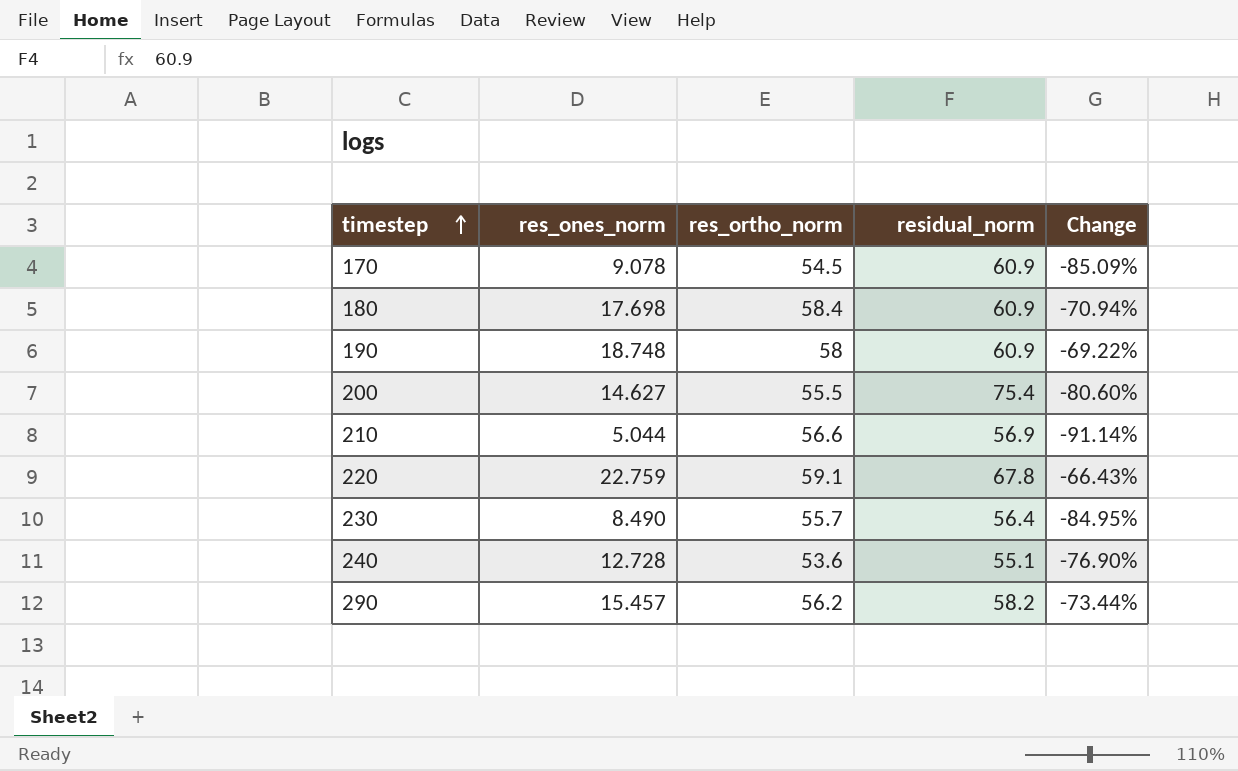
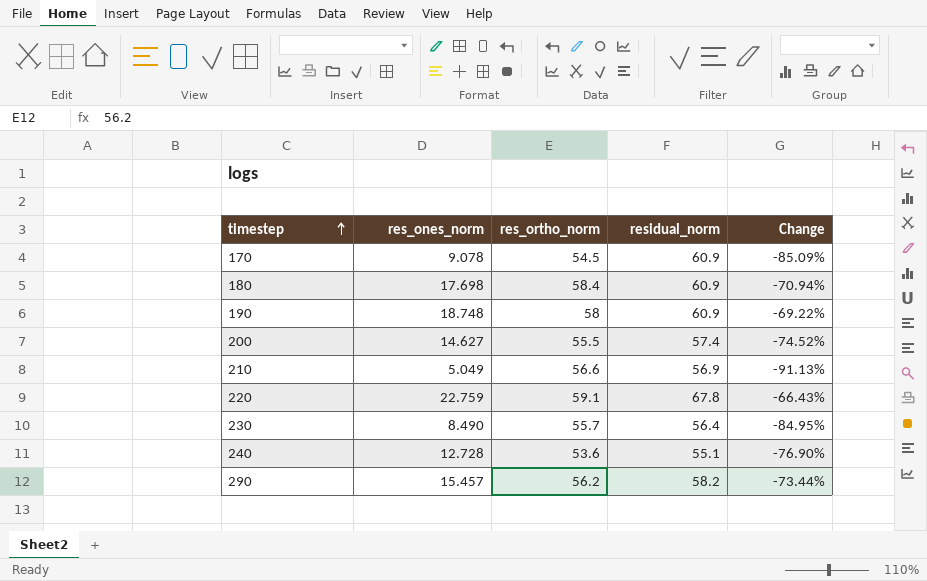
200 | residual_norm: 75.4 -> 57.4
200 | Change: -80.60% -> -74.52%
210 | res_ones_norm: 5.044 -> 5.049
210 | Change: -91.14% -> -91.13%

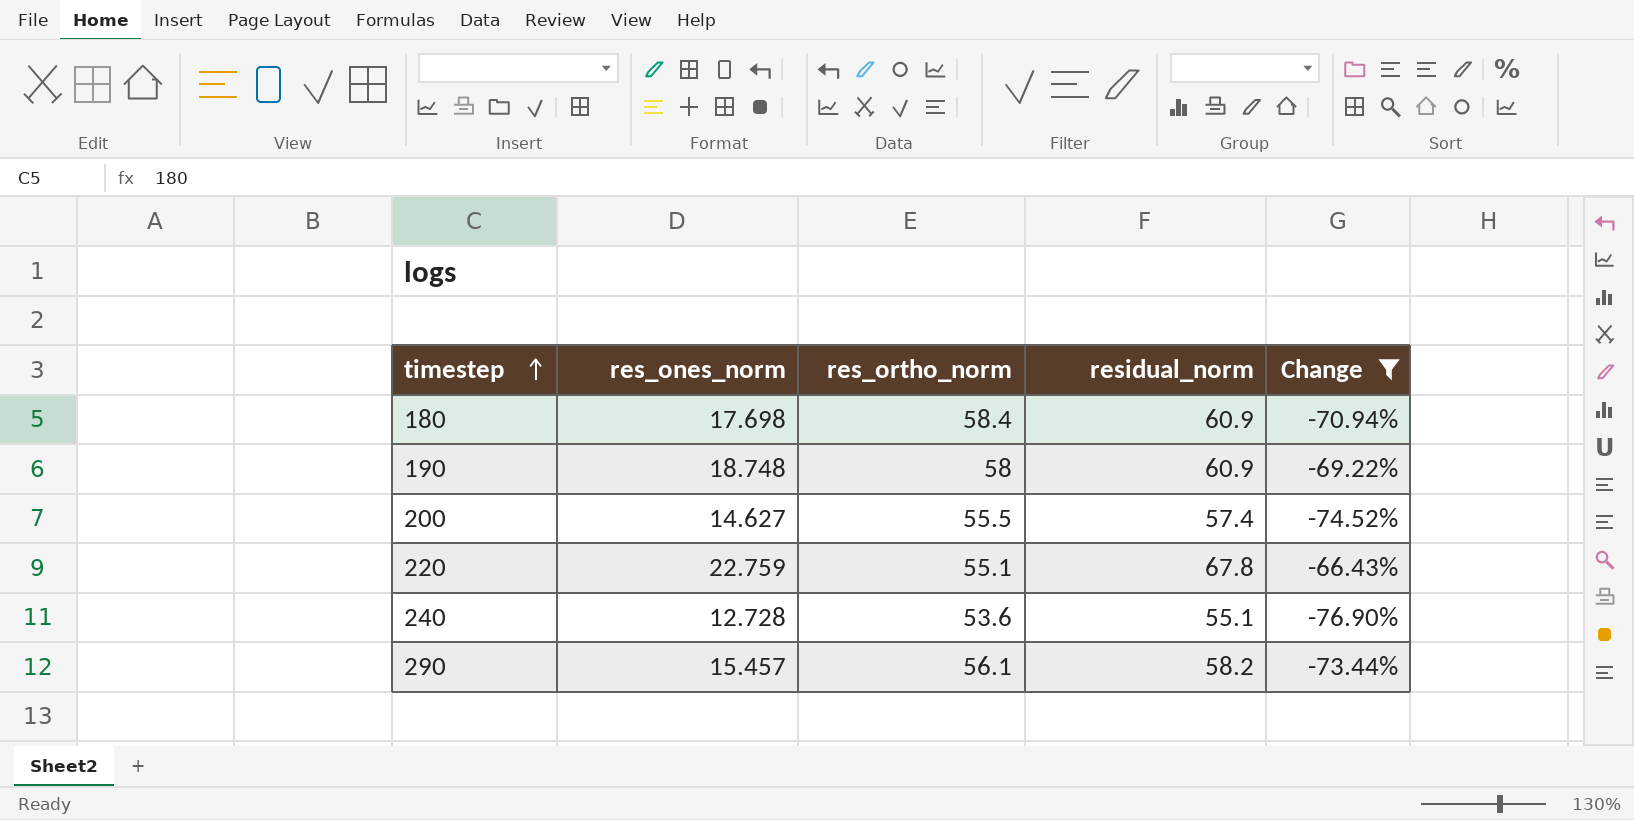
filter: none -> Change >= -76.90%
220 | res_ortho_norm: 59.1 -> 55.1
290 | res_ortho_norm: 56.2 -> 56.1

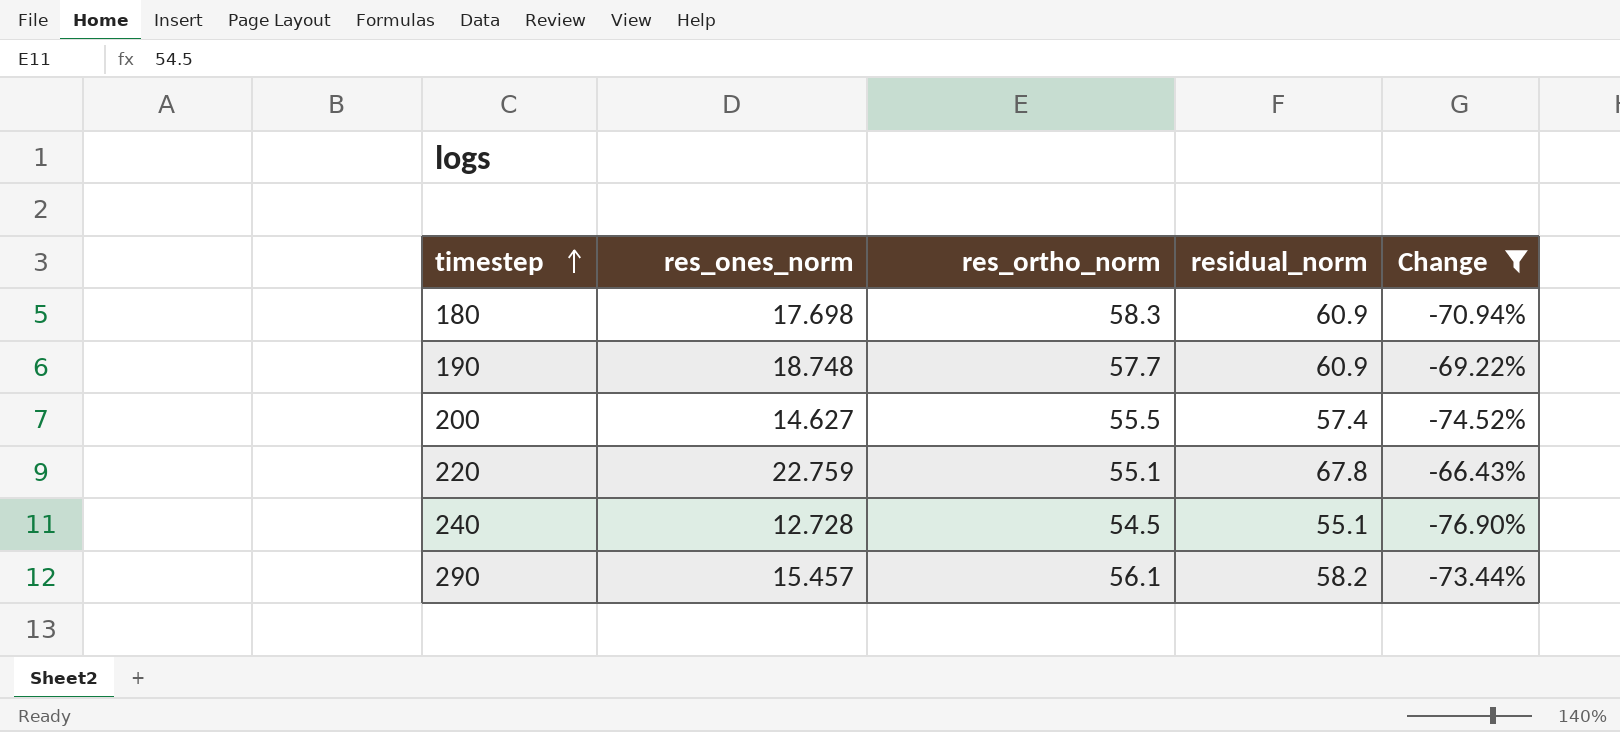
180 | res_ortho_norm: 58.4 -> 58.3
190 | res_ortho_norm: 58 -> 57.7
240 | res_ortho_norm: 53.6 -> 54.5

